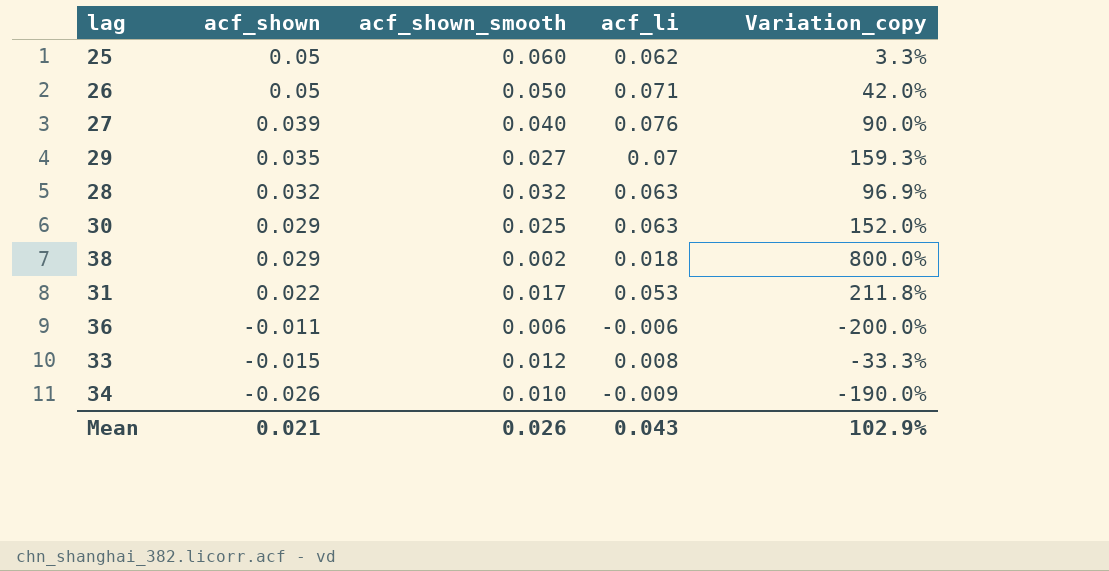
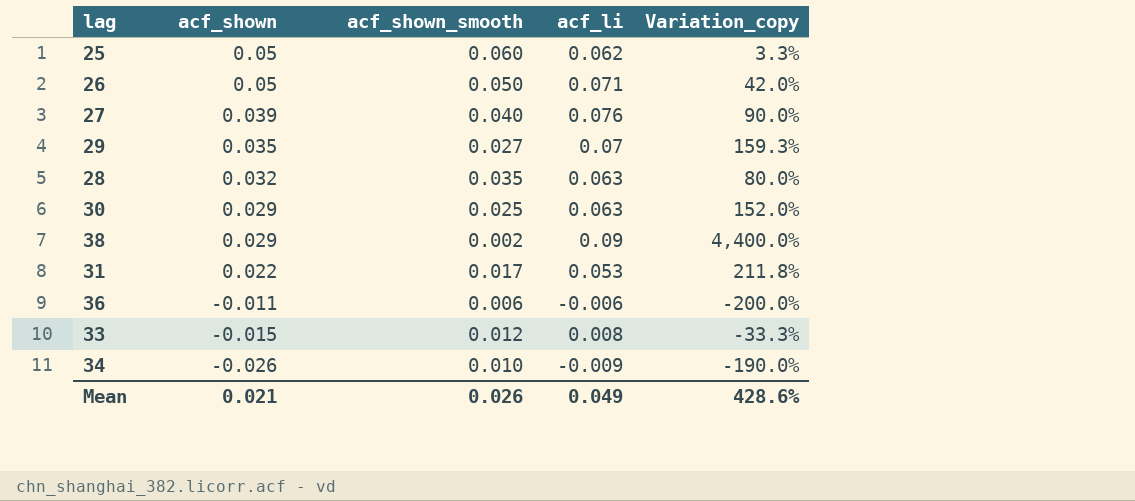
28 | acf_shown_smooth: 0.032 -> 0.035
28 | Variation_copy: 96.9% -> 80.0%
38 | acf_li: 0.018 -> 0.09
38 | Variation_copy: 800.0% -> 4,400.0%
Mean | acf_li: 0.043 -> 0.049
Mean | Variation_copy: 102.9% -> 428.6%

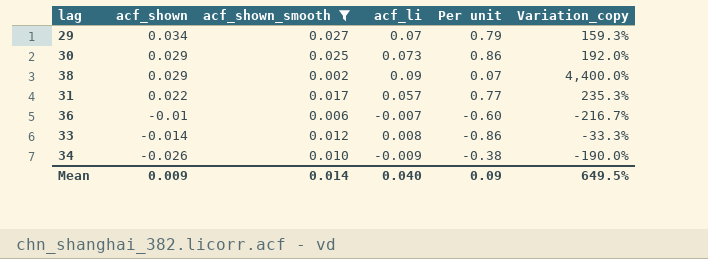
filter: none -> acf_shown_smooth <= 0.027
column Per unit | formula: none -> [acf_shown_smooth] / [acf_shown]
29 | acf_shown: 0.035 -> 0.034
30 | acf_li: 0.063 -> 0.073
30 | Variation_copy: 152.0% -> 192.0%
31 | acf_li: 0.053 -> 0.057
31 | Variation_copy: 211.8% -> 235.3%
36 | acf_shown: -0.011 -> -0.01
36 | acf_li: -0.006 -> -0.007
36 | Variation_copy: -200.0% -> -216.7%
33 | acf_shown: -0.015 -> -0.014
Mean | acf_shown: 0.021 -> 0.009
Mean | acf_shown_smooth: 0.026 -> 0.014
Mean | acf_li: 0.049 -> 0.040
Mean | Variation_copy: 428.6% -> 649.5%

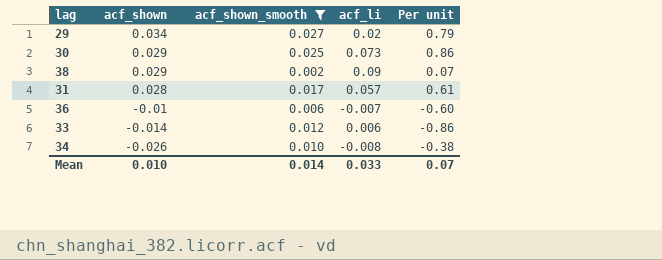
column Variation_copy | formula: ([acf_li] - [acf_shown_smooth]) / [acf_shown_smooth] -> none
29 | acf_li: 0.07 -> 0.02
31 | acf_shown: 0.022 -> 0.028
31 | Per unit: 0.77 -> 0.61
33 | acf_li: 0.008 -> 0.006
34 | acf_li: -0.009 -> -0.008
Mean | acf_shown: 0.009 -> 0.010
Mean | acf_li: 0.040 -> 0.033
Mean | Per unit: 0.09 -> 0.07

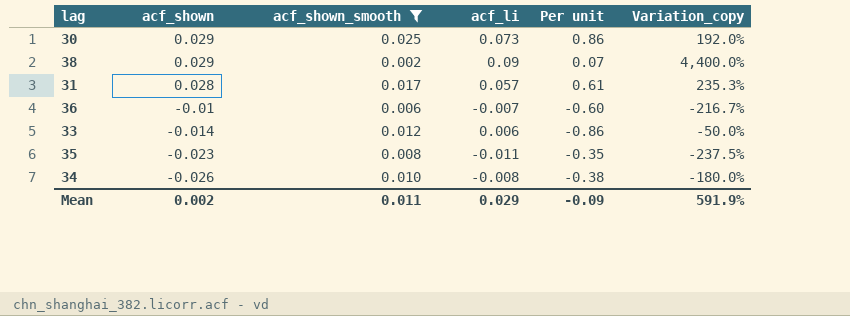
column Variation_copy | formula: none -> ([acf_li] - [acf_shown_smooth]) / [acf_shown_smooth]
row 29: 0.034 | 0.027 | 0.02 | 0.79 -> none
row 35: none -> -0.023 | 0.008 | -0.011 | -0.35 | -237.5%
Mean | acf_shown: 0.010 -> 0.002
Mean | acf_shown_smooth: 0.014 -> 0.011
Mean | acf_li: 0.033 -> 0.029
Mean | Per unit: 0.07 -> -0.09

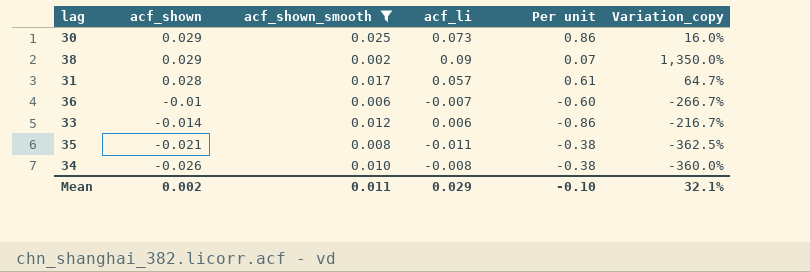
column Variation_copy | formula: ([acf_li] - [acf_shown_smooth]) / [acf_shown_smooth] -> ([acf_shown] - [acf_shown_smooth]) / [acf_shown_smooth]
35 | acf_shown: -0.023 -> -0.021
35 | Per unit: -0.35 -> -0.38
Mean | Per unit: -0.09 -> -0.10
Mean | Variation_copy: 591.9% -> 32.1%

